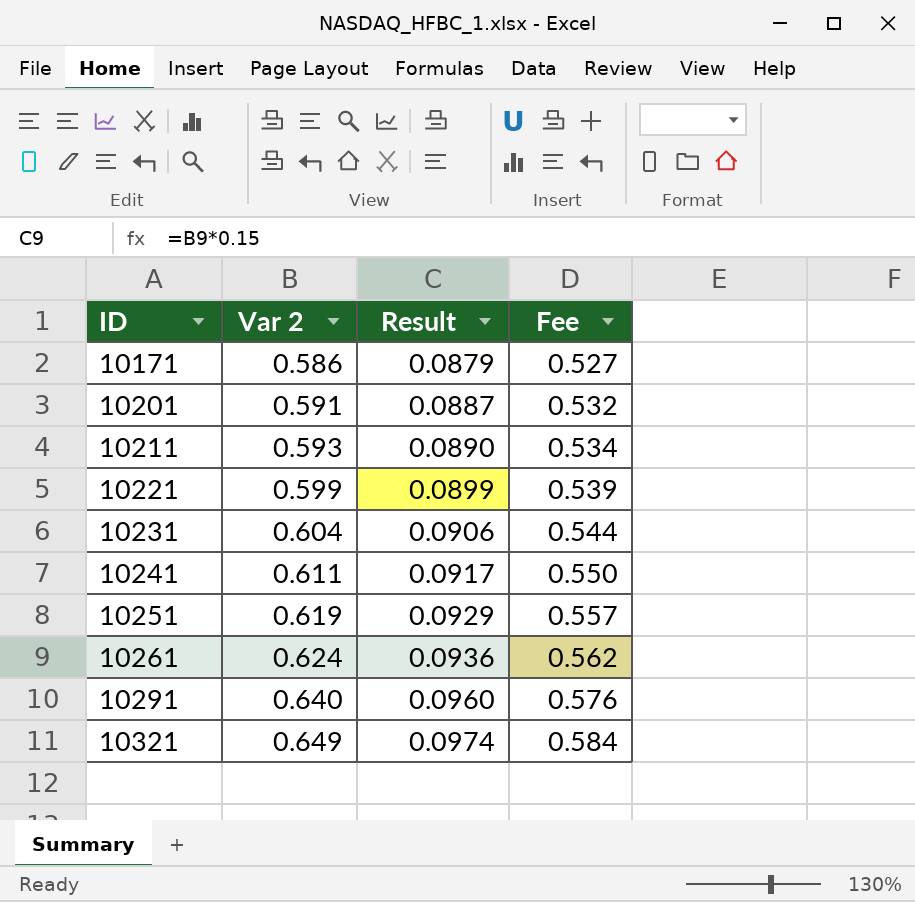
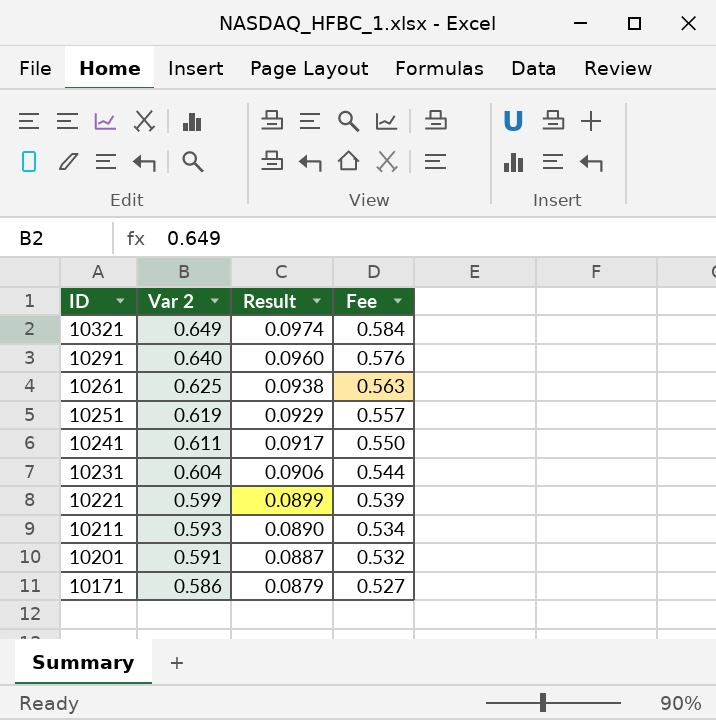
row order: ID ascending -> ID descending
10261 | Var 2: 0.624 -> 0.625
10261 | Result: 0.0936 -> 0.0938
10261 | Fee: 0.562 -> 0.563

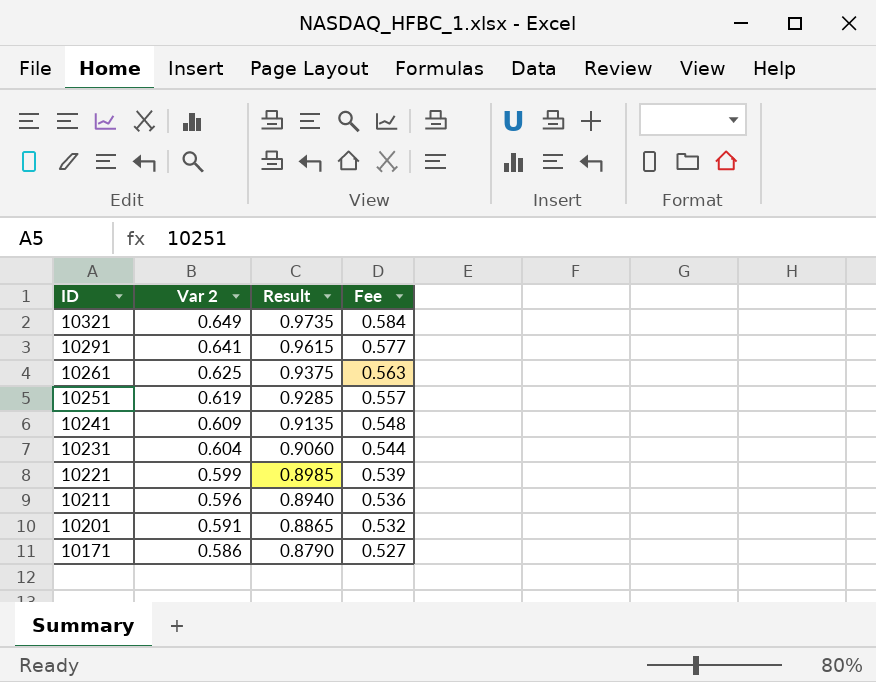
column Result | formula: [Var 2] * 0.15 -> [Var 2] * 1.5
10291 | Var 2: 0.640 -> 0.641
10291 | Fee: 0.576 -> 0.577
10241 | Var 2: 0.611 -> 0.609
10241 | Fee: 0.550 -> 0.548
10211 | Var 2: 0.593 -> 0.596
10211 | Fee: 0.534 -> 0.536

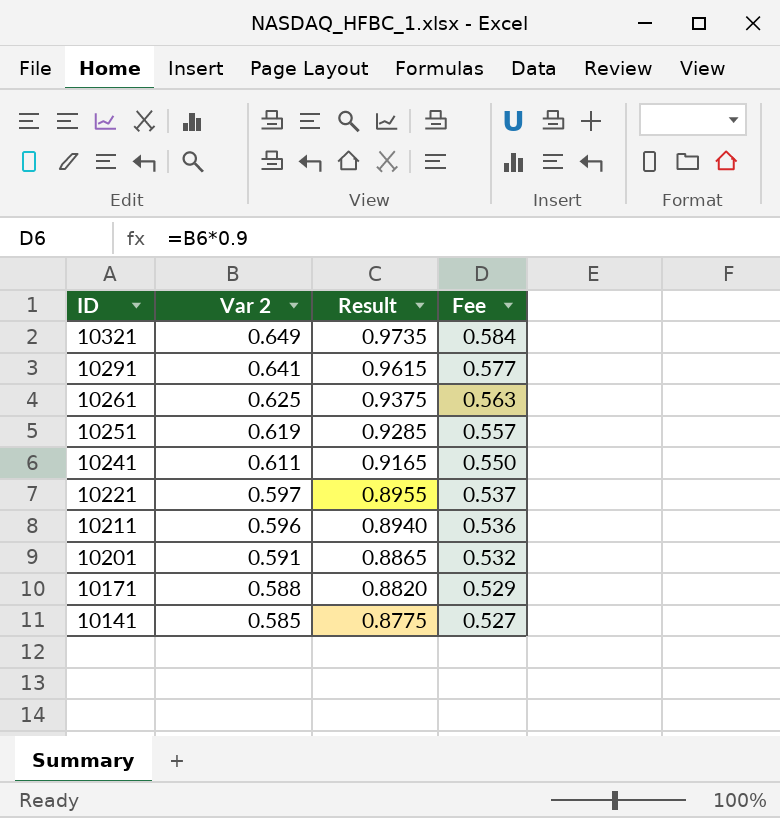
row 10231: 0.604 | 0.9060 | 0.544 -> none
10241 | Var 2: 0.609 -> 0.611
10241 | Result: 0.9135 -> 0.9165
10241 | Fee: 0.548 -> 0.550
10221 | Var 2: 0.599 -> 0.597
10221 | Result: 0.8985 -> 0.8955
10221 | Fee: 0.539 -> 0.537
10171 | Var 2: 0.586 -> 0.588
10171 | Result: 0.8790 -> 0.8820
10171 | Fee: 0.527 -> 0.529
row 10141: none -> 0.585 | 0.8775 | 0.527

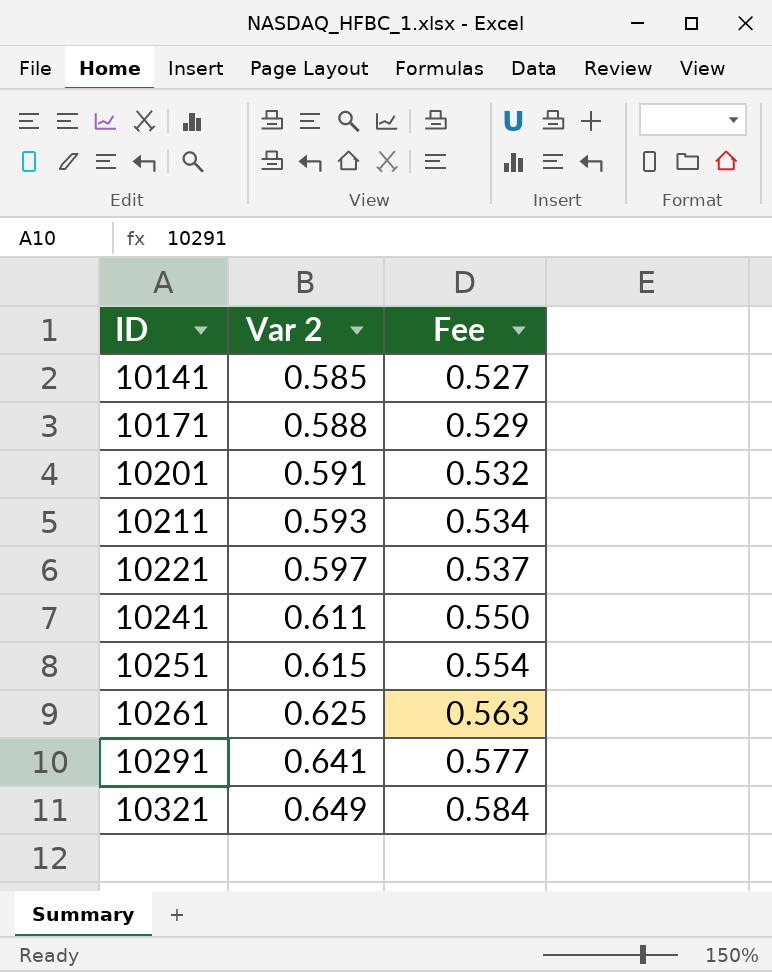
row order: ID descending -> ID ascending
column Result | formula: [Var 2] * 1.5 -> none
10211 | Var 2: 0.596 -> 0.593
10211 | Fee: 0.536 -> 0.534
10251 | Var 2: 0.619 -> 0.615
10251 | Fee: 0.557 -> 0.554

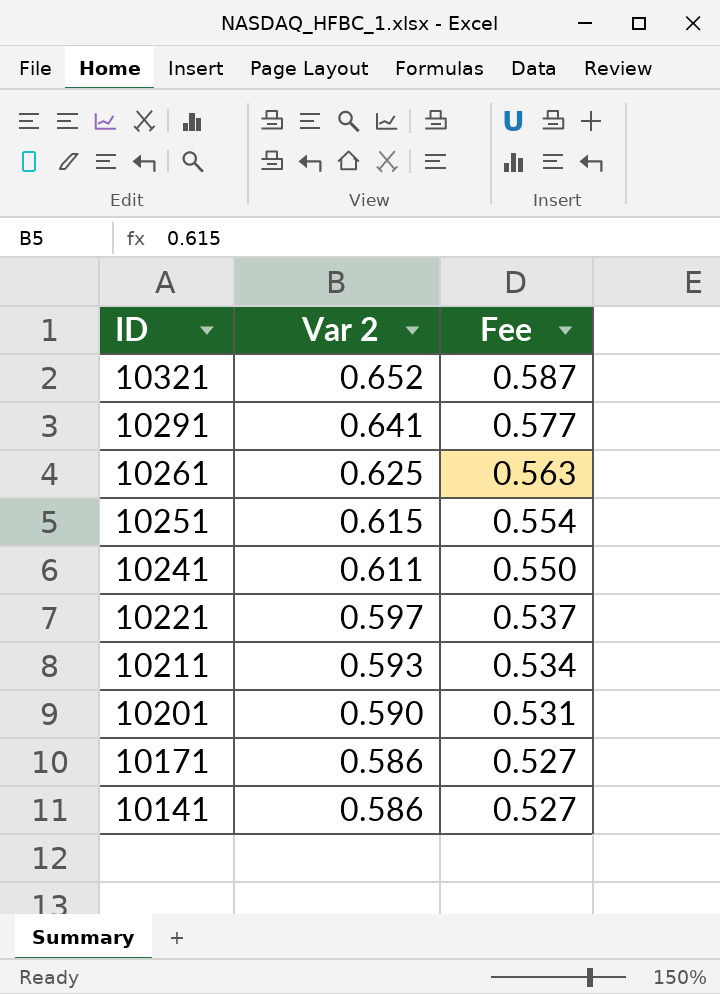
row order: ID ascending -> ID descending
10321 | Var 2: 0.649 -> 0.652
10321 | Fee: 0.584 -> 0.587
10201 | Var 2: 0.591 -> 0.590
10201 | Fee: 0.532 -> 0.531
10171 | Var 2: 0.588 -> 0.586
10171 | Fee: 0.529 -> 0.527
10141 | Var 2: 0.585 -> 0.586

